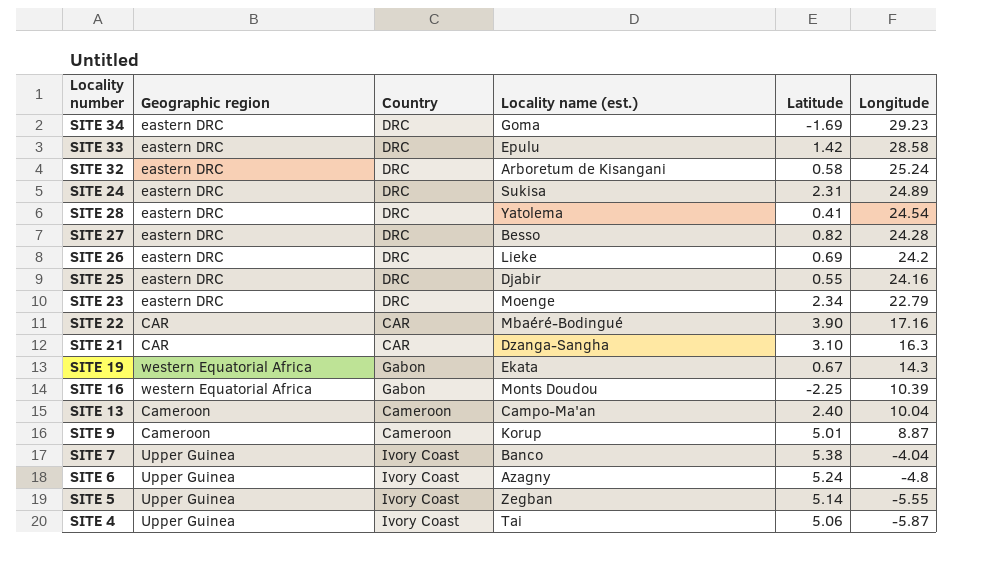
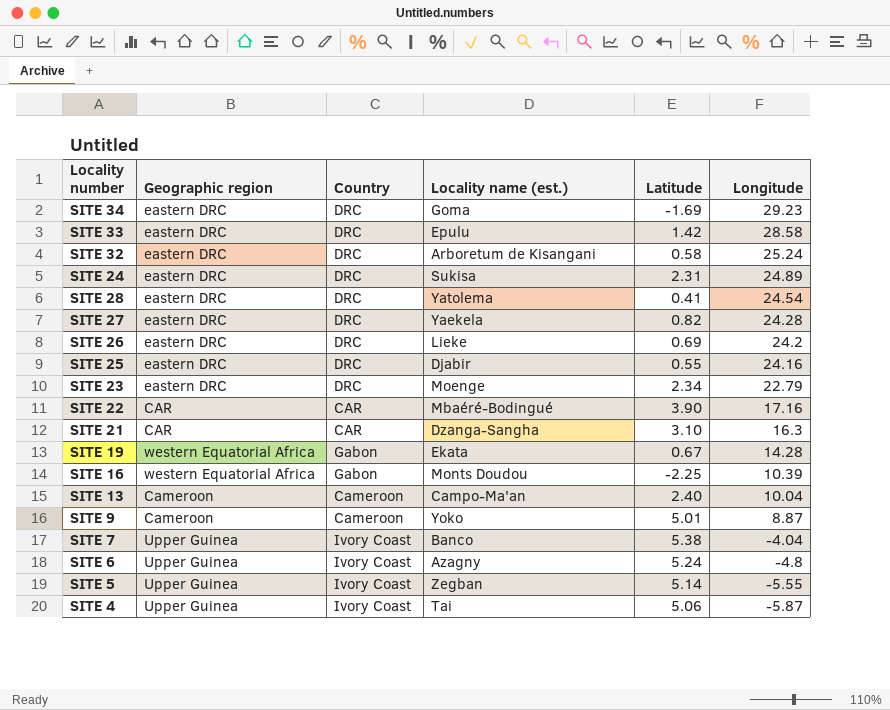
SITE 27 | Locality name (est.): Besso -> Yaekela
SITE 19 | Longitude: 14.3 -> 14.28
SITE 9 | Locality name (est.): Korup -> Yoko

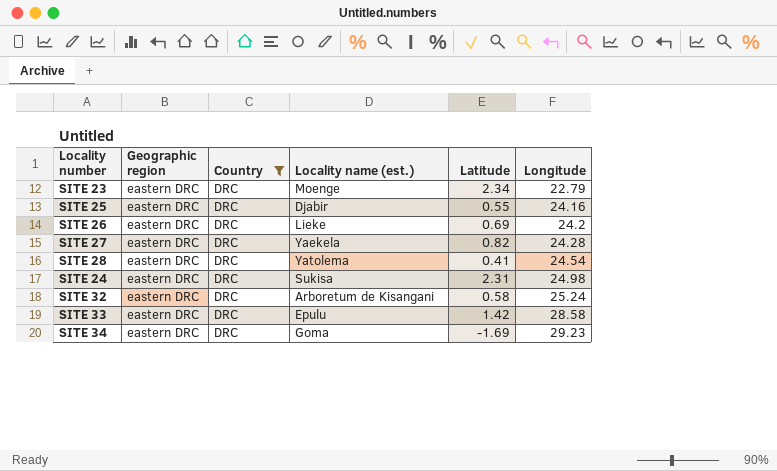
filter: none -> Country = DRC
row order: Longitude descending -> Longitude ascending
SITE 24 | Longitude: 24.89 -> 24.98

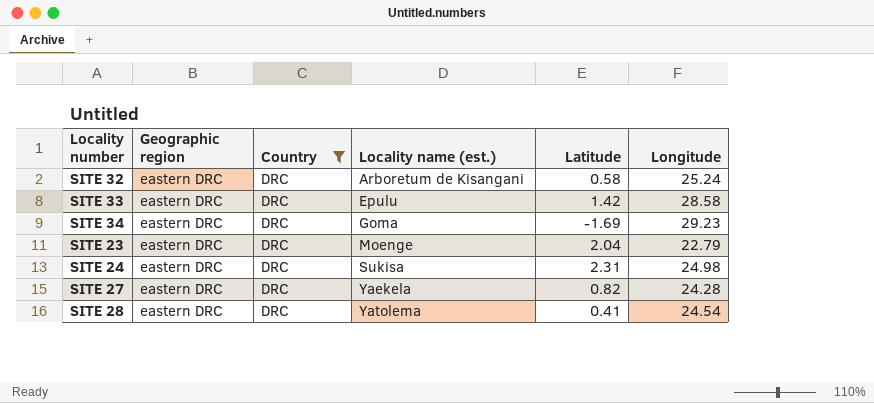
row order: Longitude ascending -> Locality name (est.) ascending
row SITE 25: eastern DRC | DRC | Djabir | 0.55 | 24.16 -> none
row SITE 26: eastern DRC | DRC | Lieke | 0.69 | 24.2 -> none
SITE 23 | Latitude: 2.34 -> 2.04

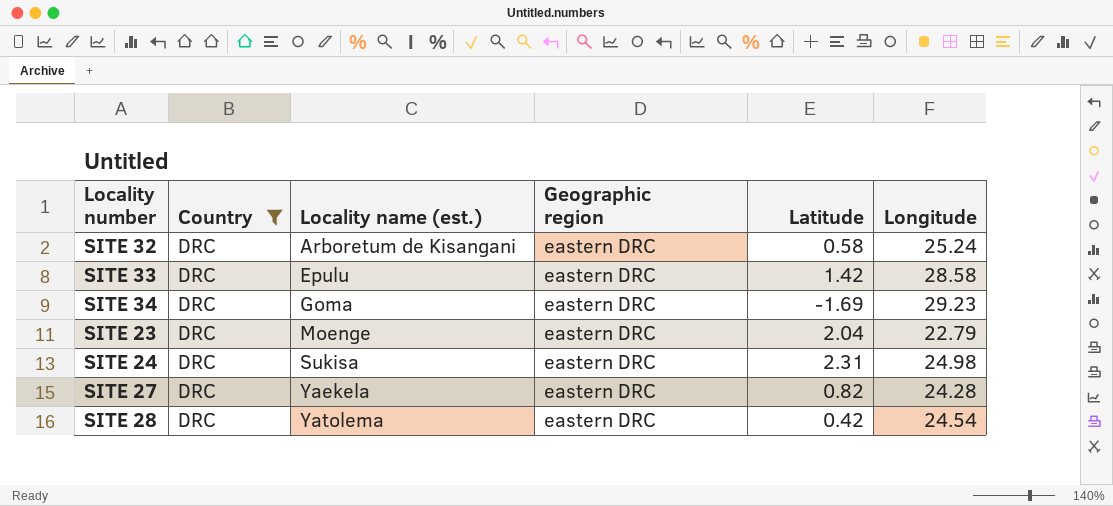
column Geographic region | position: 2 -> 4
SITE 28 | Latitude: 0.41 -> 0.42

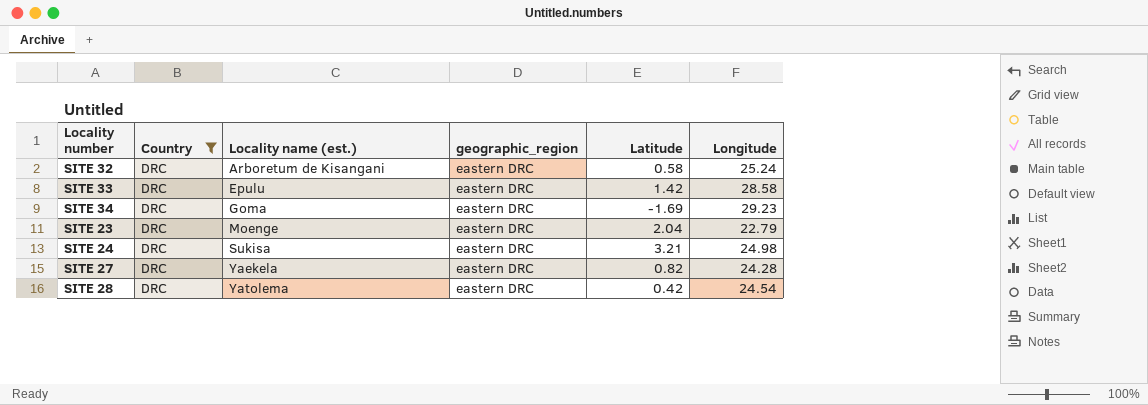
column name: Geographic region -> geographic_region
SITE 24 | Latitude: 2.31 -> 3.21

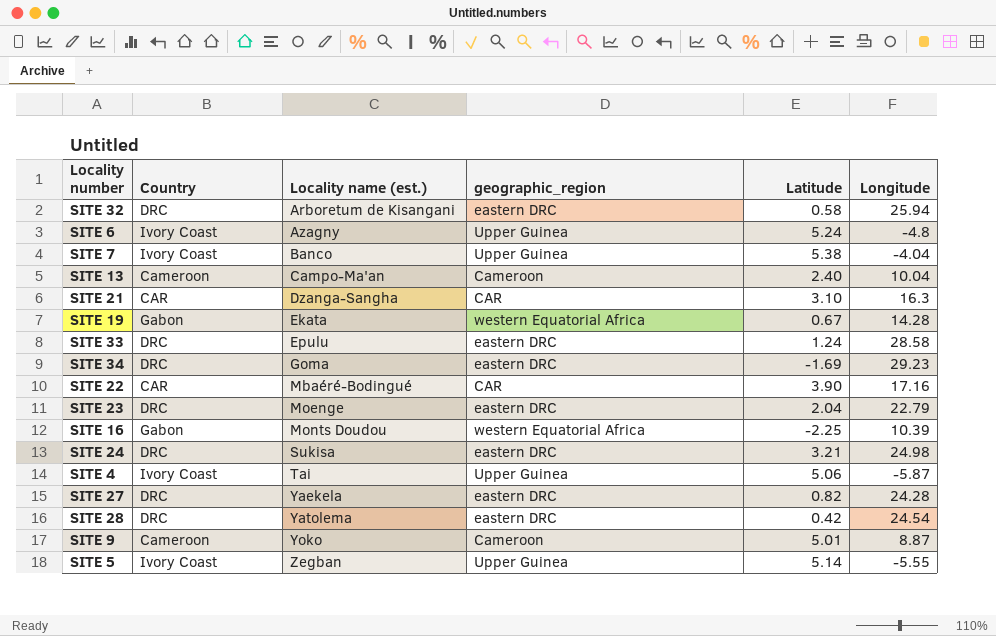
filter: Country = DRC -> none
SITE 32 | Longitude: 25.24 -> 25.94
SITE 33 | Latitude: 1.42 -> 1.24

